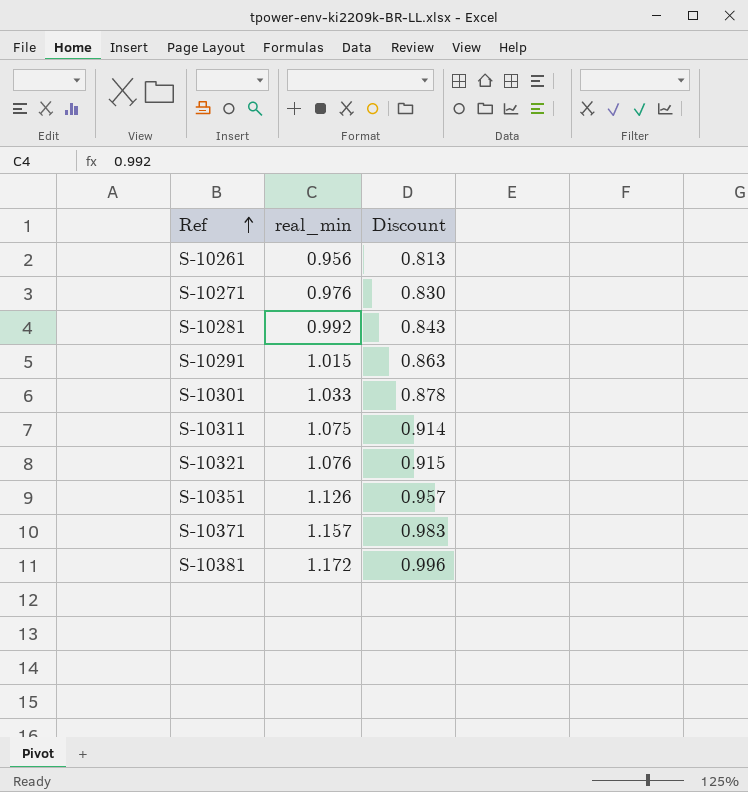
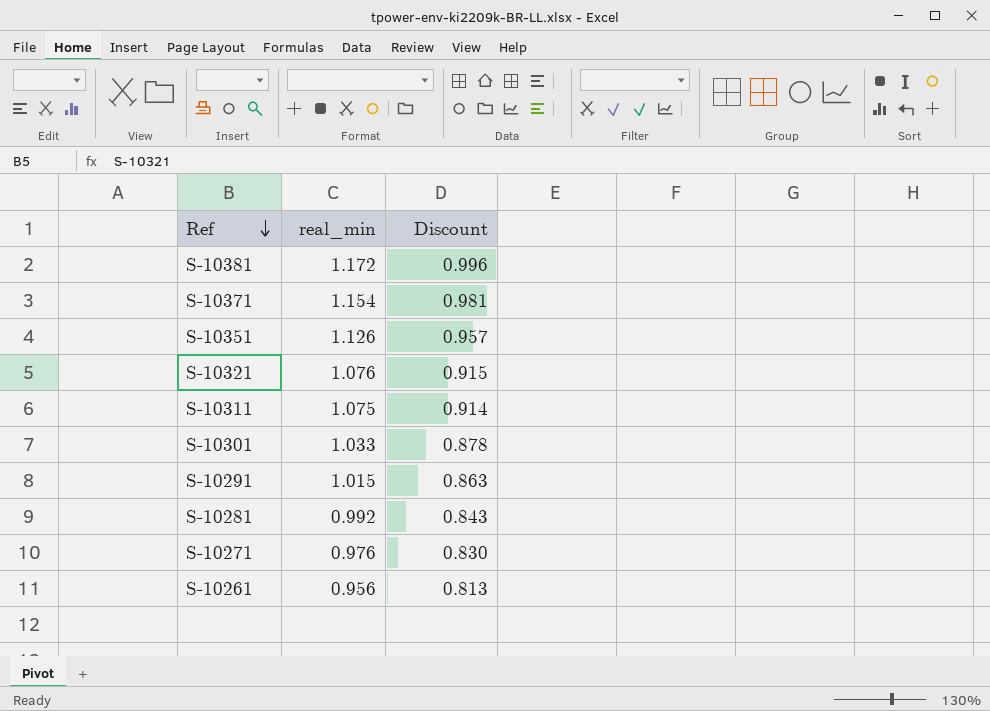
row order: Ref ascending -> Ref descending
S-10371 | real_min: 1.157 -> 1.154
S-10371 | Discount: 0.983 -> 0.981

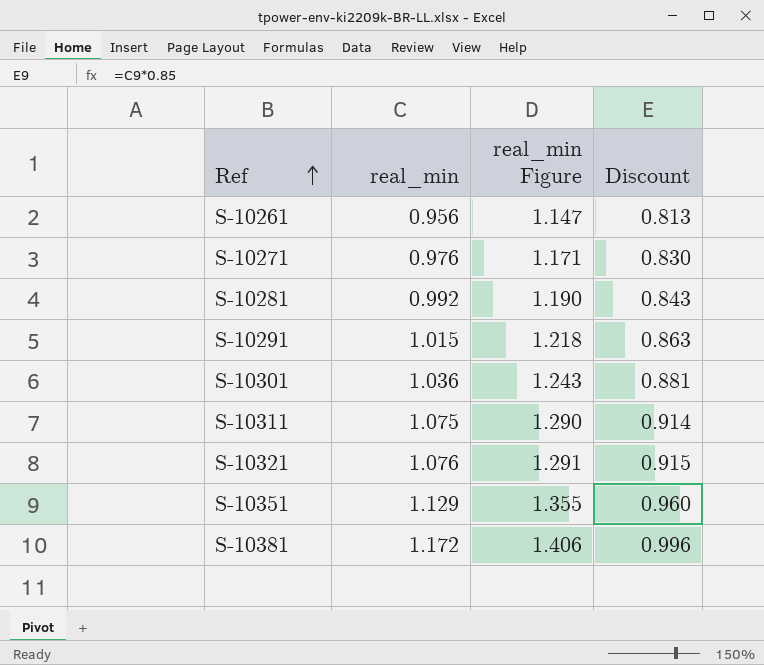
row order: Ref descending -> Ref ascending
column real_min Figure | formula: none -> [real_min] * 1.2
row S-10371: 1.154 | 0.981 -> none
S-10301 | real_min: 1.033 -> 1.036
S-10301 | Discount: 0.878 -> 0.881
S-10351 | real_min: 1.126 -> 1.129
S-10351 | Discount: 0.957 -> 0.960

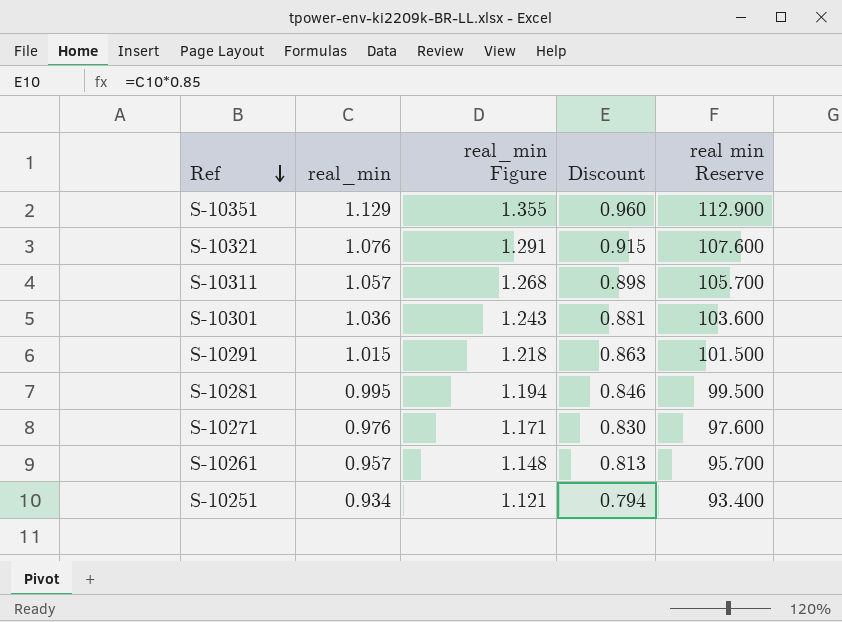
row order: Ref ascending -> Ref descending
column real min Reserve | formula: none -> [real_min] * 100
row S-10381: 1.172 | 1.406 | 0.996 -> none
S-10311 | real_min: 1.075 -> 1.057
S-10311 | real_min Figure: 1.290 -> 1.268
S-10311 | Discount: 0.914 -> 0.898
S-10281 | real_min: 0.992 -> 0.995
S-10281 | real_min Figure: 1.190 -> 1.194
S-10281 | Discount: 0.843 -> 0.846
S-10261 | real_min: 0.956 -> 0.957
S-10261 | real_min Figure: 1.147 -> 1.148
row S-10251: none -> 0.934 | 1.121 | 0.794 | 93.400

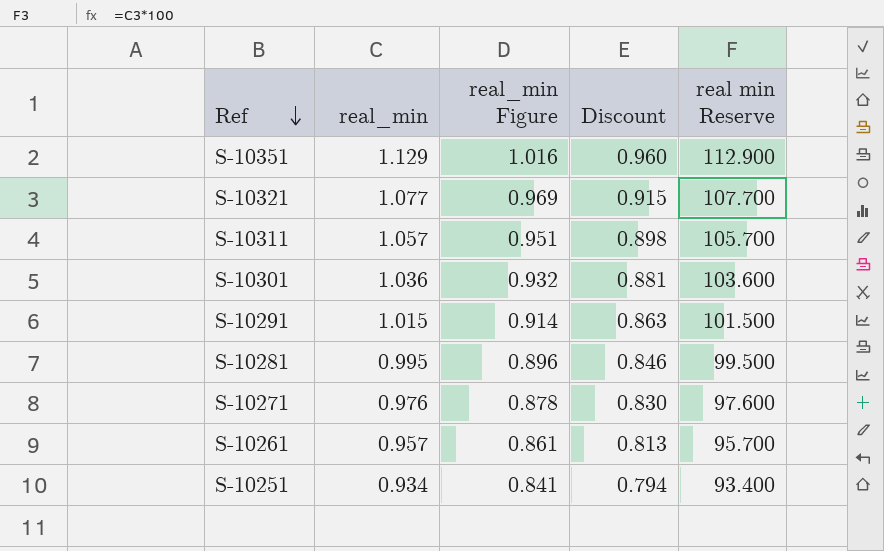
column real_min Figure | formula: [real_min] * 1.2 -> [real_min] * 0.9
S-10321 | real_min: 1.076 -> 1.077
S-10321 | real min Reserve: 107.600 -> 107.700

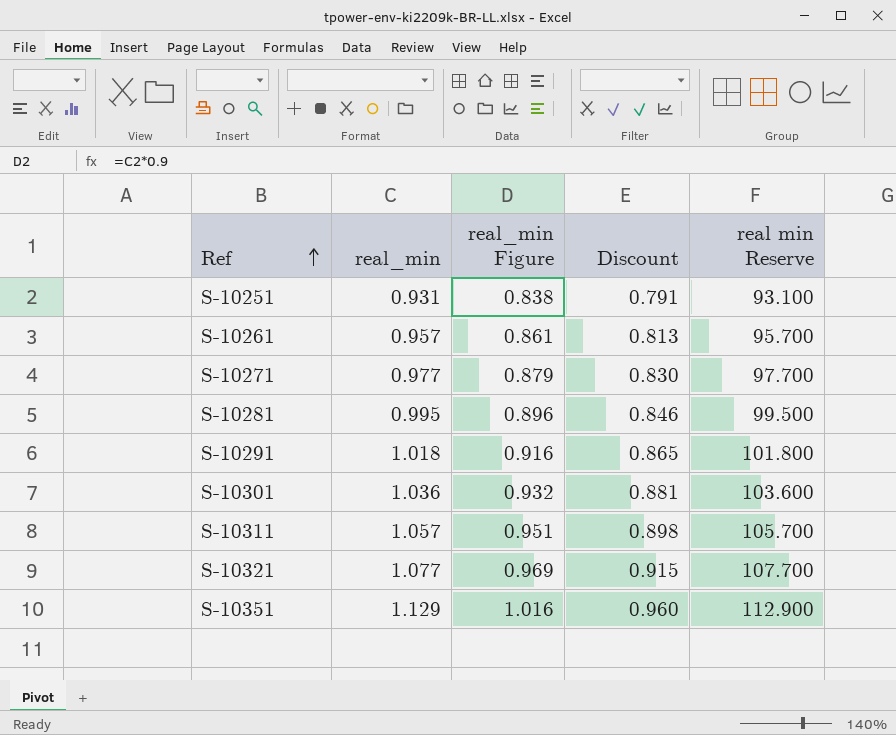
row order: Ref descending -> Ref ascending
S-10251 | real_min: 0.934 -> 0.931
S-10251 | real_min Figure: 0.841 -> 0.838
S-10251 | Discount: 0.794 -> 0.791
S-10251 | real min Reserve: 93.400 -> 93.100
S-10271 | real_min: 0.976 -> 0.977
S-10271 | real_min Figure: 0.878 -> 0.879
S-10271 | real min Reserve: 97.600 -> 97.700
S-10291 | real_min: 1.015 -> 1.018
S-10291 | real_min Figure: 0.914 -> 0.916
S-10291 | Discount: 0.863 -> 0.865
S-10291 | real min Reserve: 101.500 -> 101.800

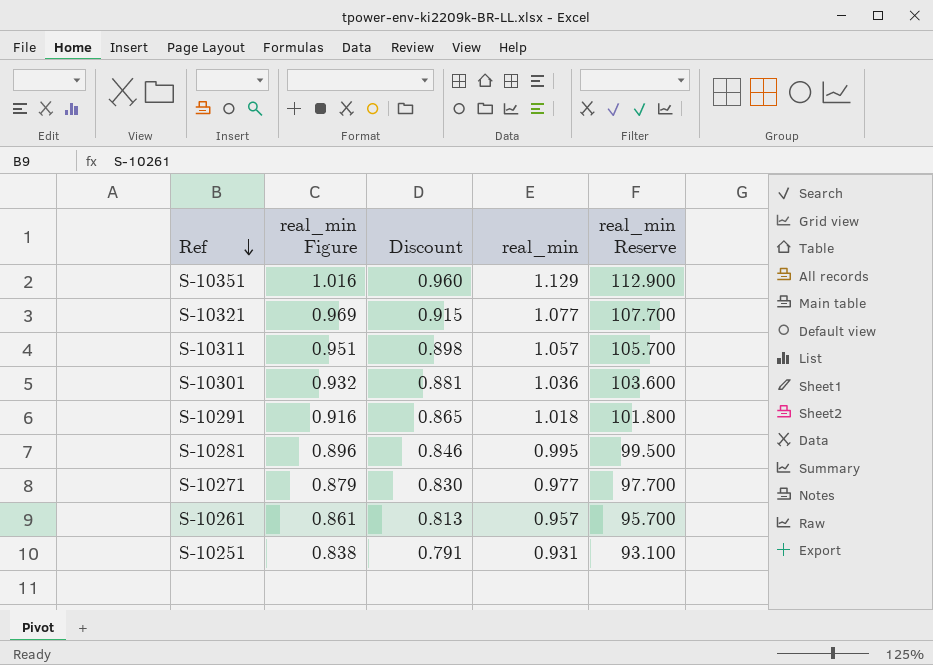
row order: Ref ascending -> Ref descending
column real_min | position: 2 -> 4
column name: real min Reserve -> real_min Reserve

